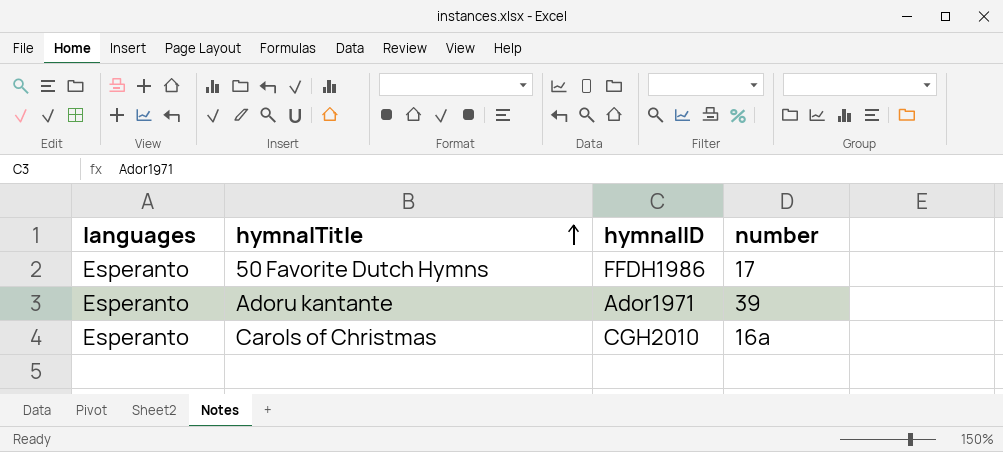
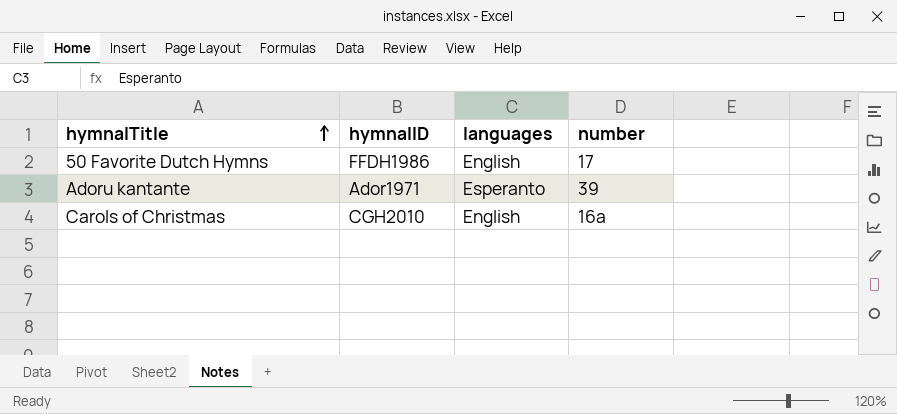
column languages | position: 1 -> 3
50 Favorite Dutch Hymns | languages: Esperanto -> English
Carols of Christmas | languages: Esperanto -> English

